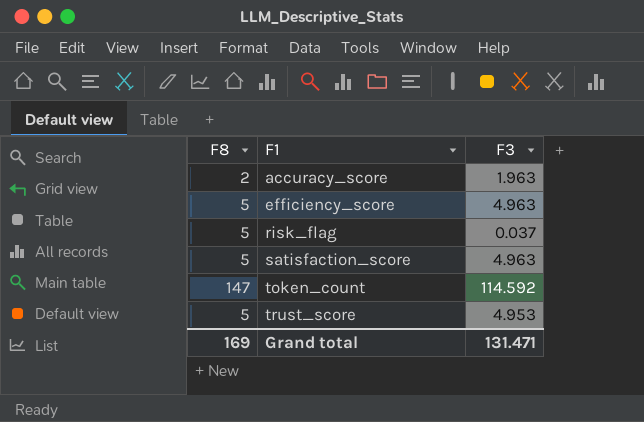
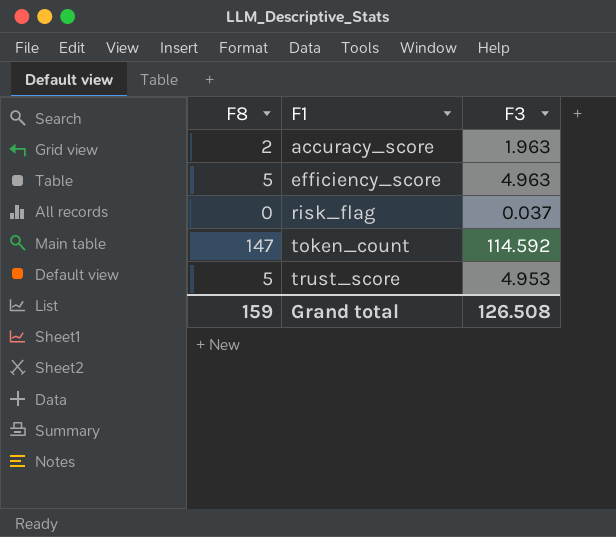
row satisfaction_score: 5 | 4.963 -> none
risk_flag | F8: 5 -> 0
Grand total | F8: 169 -> 159
Grand total | F3: 131.471 -> 126.508

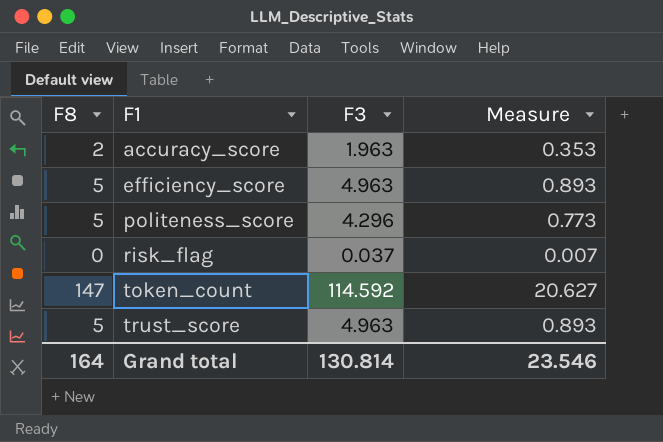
column Measure | formula: none -> [F3] * 0.18
row politeness_score: none -> 5 | 4.296 | 0.773
trust_score | F3: 4.953 -> 4.963
Grand total | F8: 159 -> 164
Grand total | F3: 126.508 -> 130.814

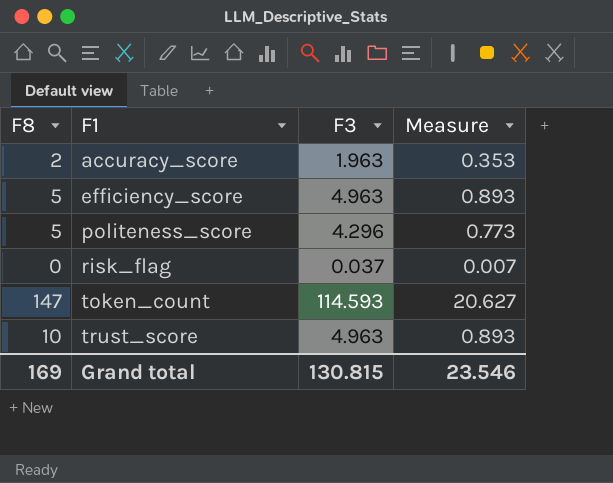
token_count | F3: 114.592 -> 114.593
trust_score | F8: 5 -> 10
Grand total | F8: 164 -> 169
Grand total | F3: 130.814 -> 130.815

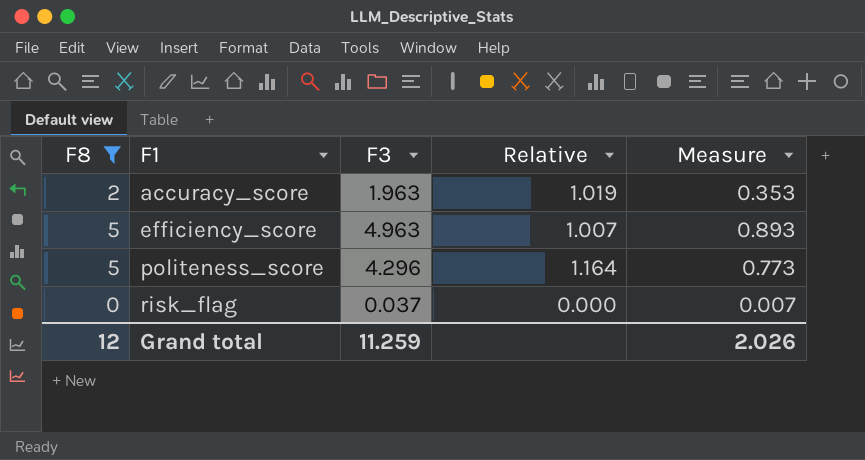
filter: none -> F8 <= 5
column Relative | formula: none -> [F8] / [F3]
Grand total | F8: 169 -> 12
Grand total | F3: 130.815 -> 11.259
Grand total | Measure: 23.546 -> 2.026

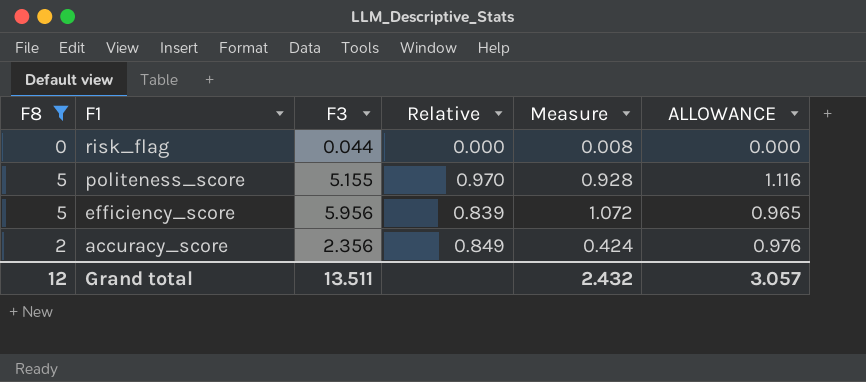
row order: F1 ascending -> F1 descending
column ALLOWANCE | formula: none -> [Relative] * 1.15
risk_flag | F3: 0.037 -> 0.044
risk_flag | Measure: 0.007 -> 0.008
politeness_score | F3: 4.296 -> 5.155
politeness_score | Relative: 1.164 -> 0.970
politeness_score | Measure: 0.773 -> 0.928
efficiency_score | F3: 4.963 -> 5.956
efficiency_score | Relative: 1.007 -> 0.839
efficiency_score | Measure: 0.893 -> 1.072
accuracy_score | F3: 1.963 -> 2.356
accuracy_score | Relative: 1.019 -> 0.849
accuracy_score | Measure: 0.353 -> 0.424
Grand total | F3: 11.259 -> 13.511
Grand total | Measure: 2.026 -> 2.432

